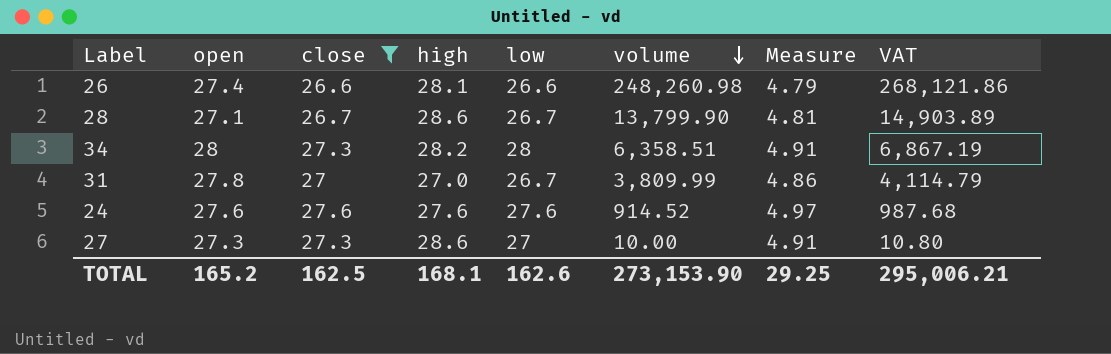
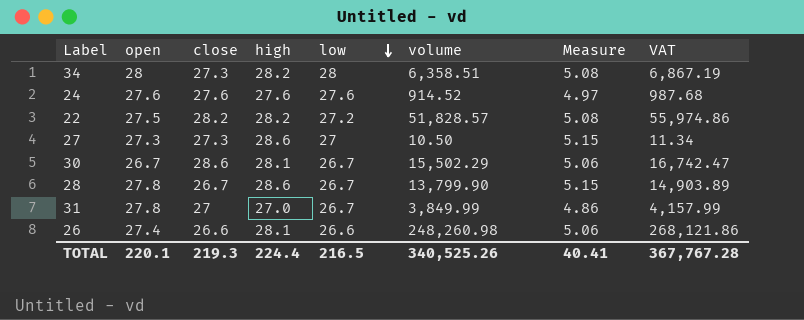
filter: close <= 27.6 -> none
row order: volume descending -> low descending
column Measure | formula: [close] * 0.18 -> [high] * 0.18
27 | volume: 10.00 -> 10.50
27 | VAT: 10.80 -> 11.34
28 | open: 27.1 -> 27.8
31 | volume: 3,809.99 -> 3,849.99
31 | VAT: 4,114.79 -> 4,157.99
TOTAL | open: 165.2 -> 220.1
TOTAL | close: 162.5 -> 219.3
TOTAL | high: 168.1 -> 224.4
TOTAL | low: 162.6 -> 216.5
TOTAL | volume: 273,153.90 -> 340,525.26
TOTAL | Measure: 29.25 -> 40.41
TOTAL | VAT: 295,006.21 -> 367,767.28

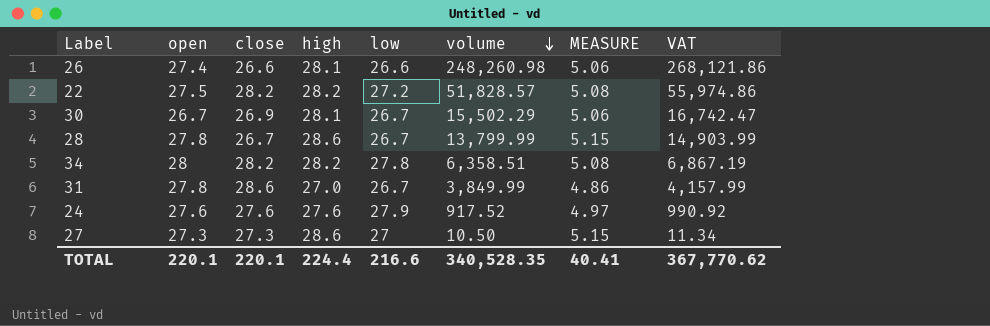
row order: low descending -> volume descending
column name: Measure -> MEASURE
30 | close: 28.6 -> 26.9
28 | volume: 13,799.90 -> 13,799.99
28 | VAT: 14,903.89 -> 14,903.99
34 | close: 27.3 -> 28.2
34 | low: 28 -> 27.8
31 | close: 27 -> 28.6
24 | low: 27.6 -> 27.9
24 | volume: 914.52 -> 917.52
24 | VAT: 987.68 -> 990.92
TOTAL | close: 219.3 -> 220.1
TOTAL | low: 216.5 -> 216.6
TOTAL | volume: 340,525.26 -> 340,528.35
TOTAL | VAT: 367,767.28 -> 367,770.62

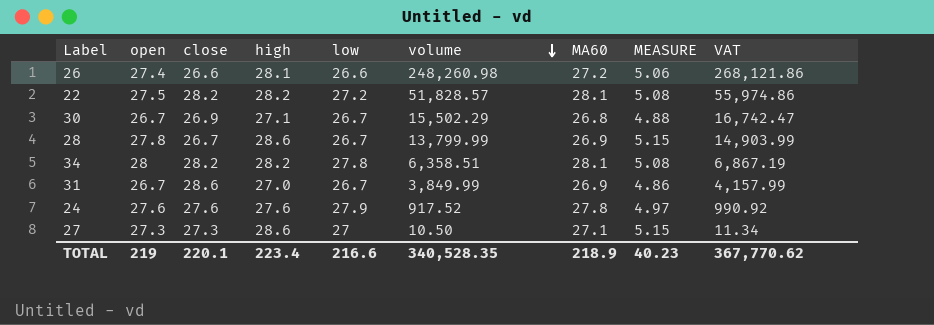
column MA60 | position: none -> 7
30 | high: 28.1 -> 27.1
30 | MEASURE: 5.06 -> 4.88
31 | open: 27.8 -> 26.7
TOTAL | open: 220.1 -> 219
TOTAL | high: 224.4 -> 223.4
TOTAL | MEASURE: 40.41 -> 40.23

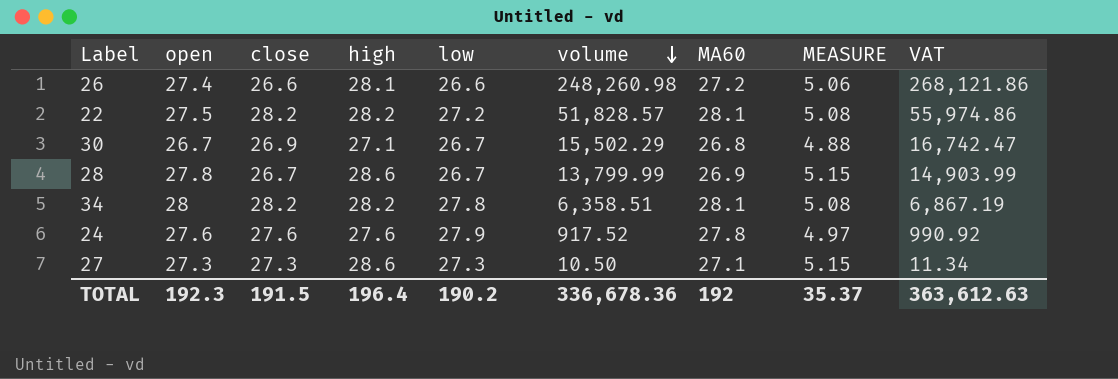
row 31: 26.7 | 28.6 | 27.0 | 26.7 | 3,849.99 | 26.9 | 4.86 | 4,157.99 -> none
27 | low: 27 -> 27.3
TOTAL | open: 219 -> 192.3
TOTAL | close: 220.1 -> 191.5
TOTAL | high: 223.4 -> 196.4
TOTAL | low: 216.6 -> 190.2
TOTAL | volume: 340,528.35 -> 336,678.36
TOTAL | MA60: 218.9 -> 192
TOTAL | MEASURE: 40.23 -> 35.37
TOTAL | VAT: 367,770.62 -> 363,612.63

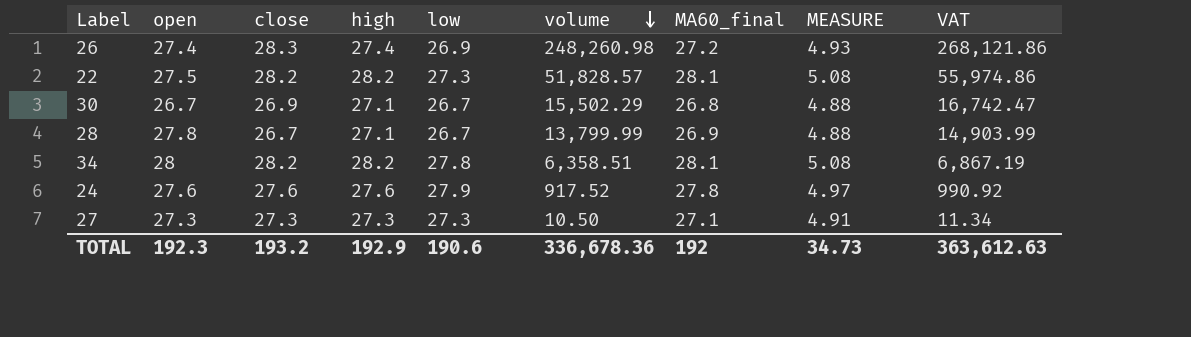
column name: MA60 -> MA60_final
26 | close: 26.6 -> 28.3
26 | high: 28.1 -> 27.4
26 | low: 26.6 -> 26.9
26 | MEASURE: 5.06 -> 4.93
22 | low: 27.2 -> 27.3
28 | high: 28.6 -> 27.1
28 | MEASURE: 5.15 -> 4.88
27 | high: 28.6 -> 27.3
27 | MEASURE: 5.15 -> 4.91
TOTAL | close: 191.5 -> 193.2
TOTAL | high: 196.4 -> 192.9
TOTAL | low: 190.2 -> 190.6
TOTAL | MEASURE: 35.37 -> 34.73

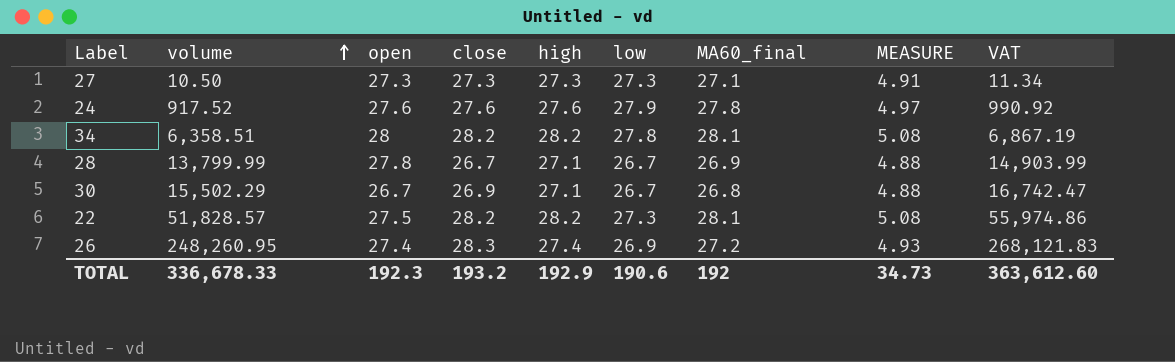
row order: volume descending -> volume ascending
column volume | position: 6 -> 2
26 | volume: 248,260.98 -> 248,260.95
26 | VAT: 268,121.86 -> 268,121.83
TOTAL | volume: 336,678.36 -> 336,678.33
TOTAL | VAT: 363,612.63 -> 363,612.60

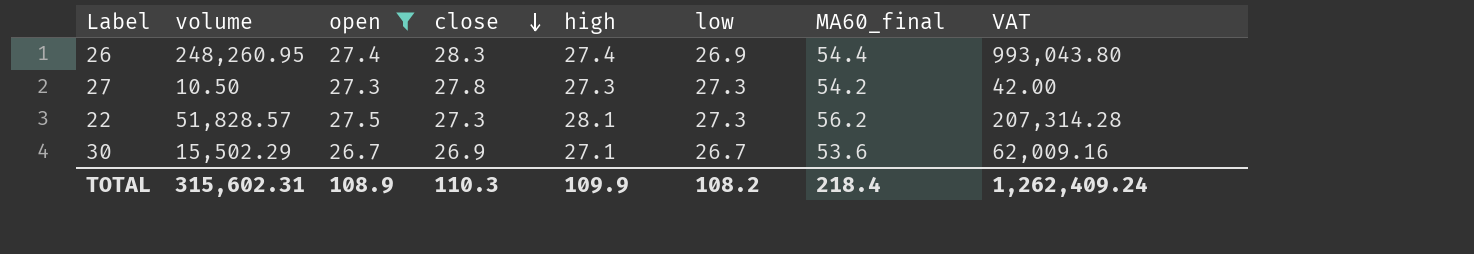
filter: none -> open <= 27.5
row order: volume ascending -> close descending
column MEASURE | formula: [high] * 0.18 -> none
column VAT | formula: [volume] * 1.08 -> [volume] * 4
26 | MA60_final: 27.2 -> 54.4
27 | close: 27.3 -> 27.8
27 | MA60_final: 27.1 -> 54.2
22 | close: 28.2 -> 27.3
22 | high: 28.2 -> 28.1
22 | MA60_final: 28.1 -> 56.2
30 | MA60_final: 26.8 -> 53.6
TOTAL | volume: 336,678.33 -> 315,602.31
TOTAL | open: 192.3 -> 108.9
TOTAL | close: 193.2 -> 110.3
TOTAL | high: 192.9 -> 109.9
TOTAL | low: 190.6 -> 108.2
TOTAL | MA60_final: 192 -> 218.4
TOTAL | VAT: 363,612.60 -> 1,262,409.24

